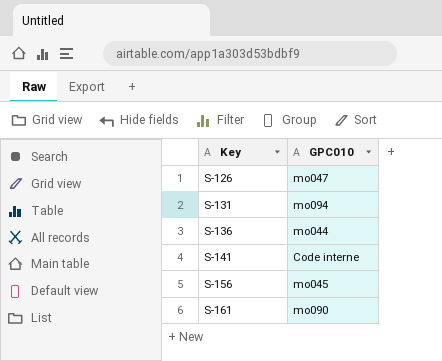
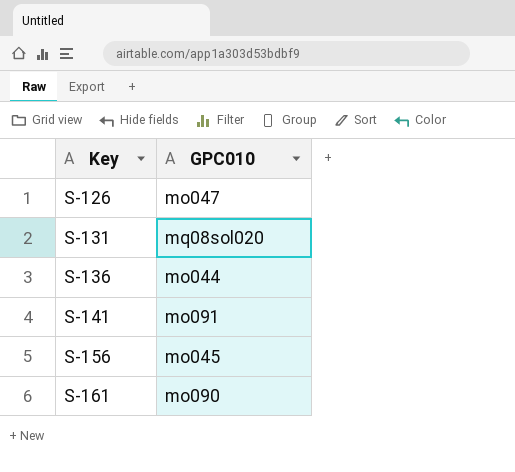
S-131 | GPC010: mo094 -> mq08sol020
S-141 | GPC010: Code interne -> mo091

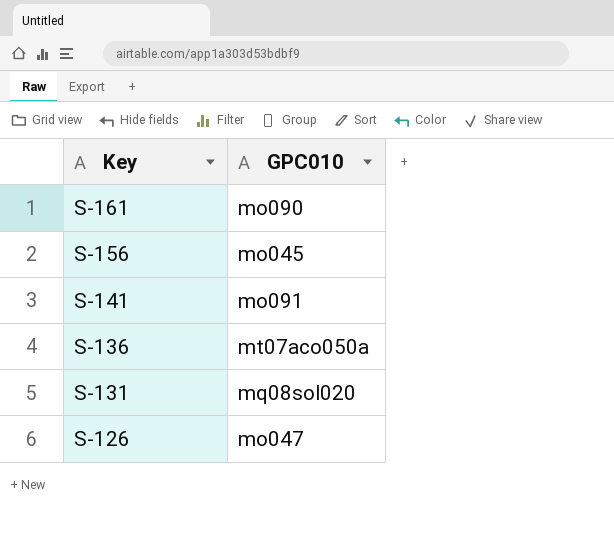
row order: Key ascending -> Key descending
S-136 | GPC010: mo044 -> mt07aco050a

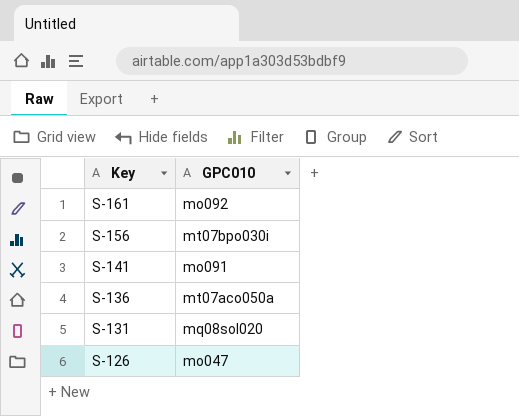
S-161 | GPC010: mo090 -> mo092
S-156 | GPC010: mo045 -> mt07bpo030i

